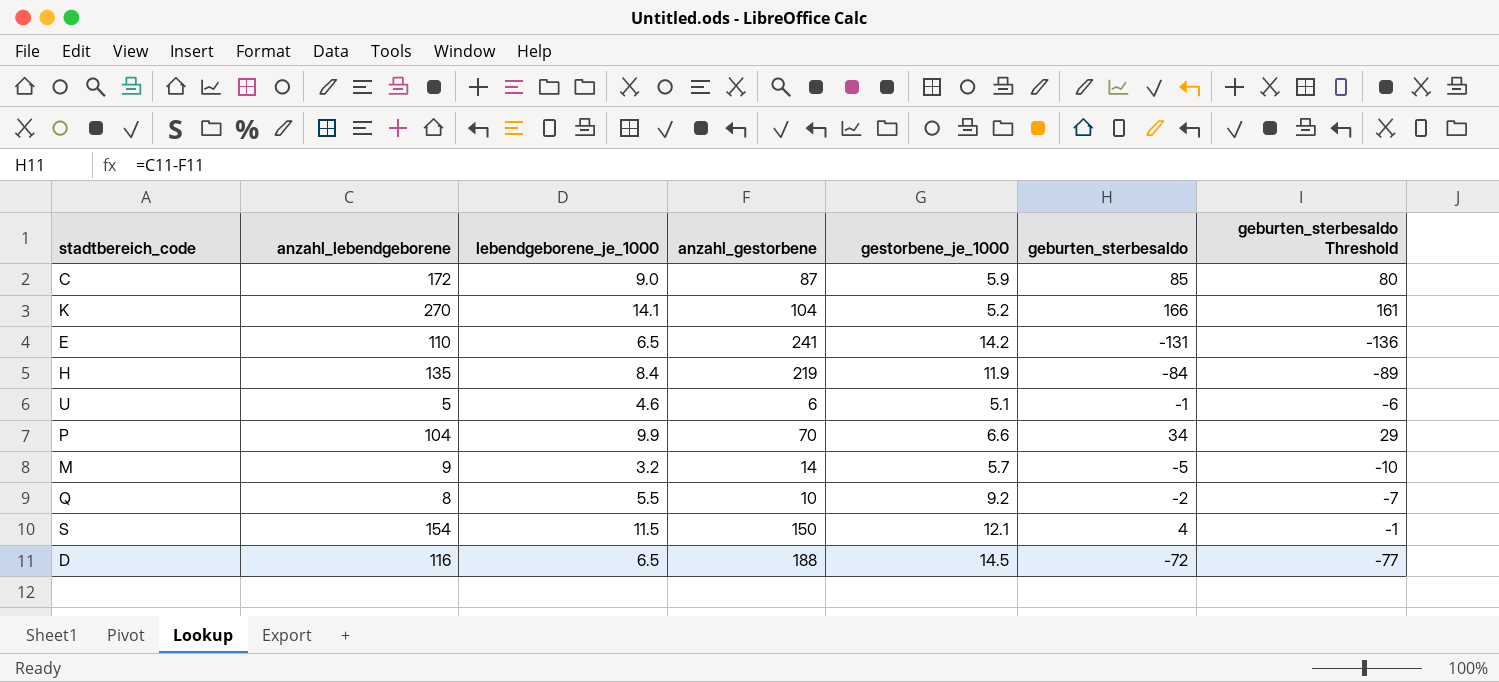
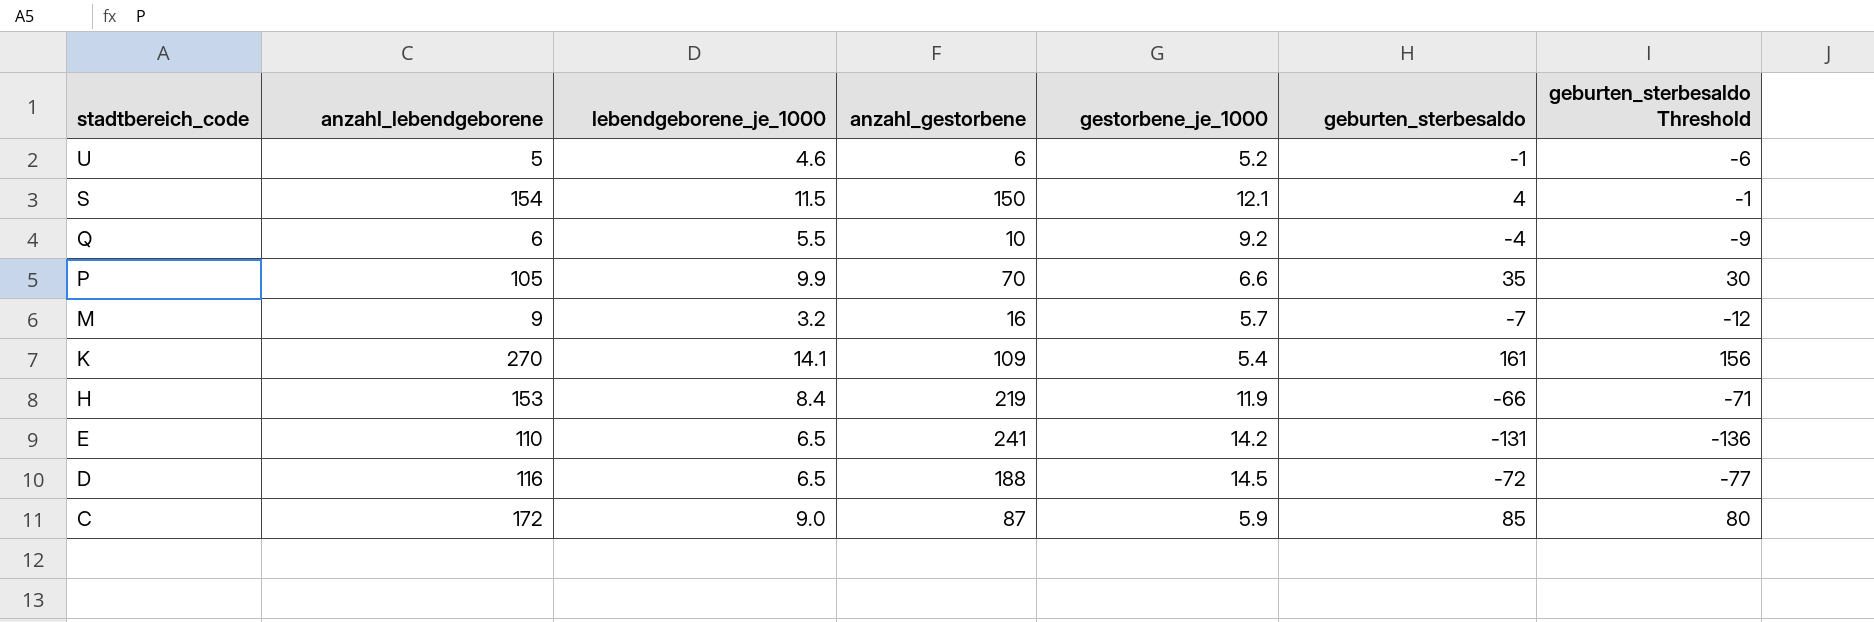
row order: none -> stadtbereich_code descending
U | gestorbene_je_1000: 5.1 -> 5.2
Q | anzahl_lebendgeborene: 8 -> 6
Q | geburten_sterbesaldo: -2 -> -4
Q | geburten_sterbesaldo Threshold: -7 -> -9
P | anzahl_lebendgeborene: 104 -> 105
P | geburten_sterbesaldo: 34 -> 35
P | geburten_sterbesaldo Threshold: 29 -> 30
M | anzahl_gestorbene: 14 -> 16
M | geburten_sterbesaldo: -5 -> -7
M | geburten_sterbesaldo Threshold: -10 -> -12
K | anzahl_gestorbene: 104 -> 109
K | gestorbene_je_1000: 5.2 -> 5.4
K | geburten_sterbesaldo: 166 -> 161
K | geburten_sterbesaldo Threshold: 161 -> 156
H | anzahl_lebendgeborene: 135 -> 153
H | geburten_sterbesaldo: -84 -> -66
H | geburten_sterbesaldo Threshold: -89 -> -71

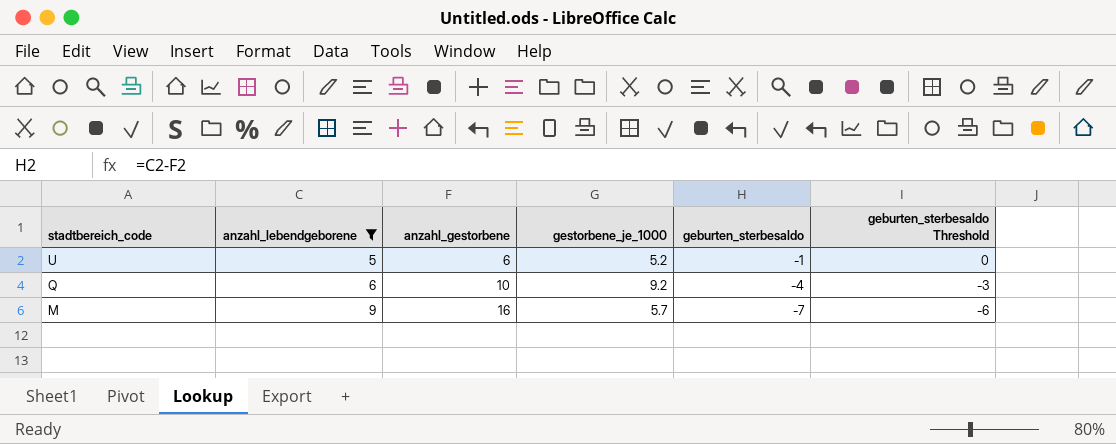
filter: none -> anzahl_lebendgeborene <= 9
column lebendgeborene_je_1000 | position: 3 -> none
column geburten_sterbesaldo Threshold | formula: [geburten_sterbesaldo] - 5 -> [geburten_sterbesaldo] + 1

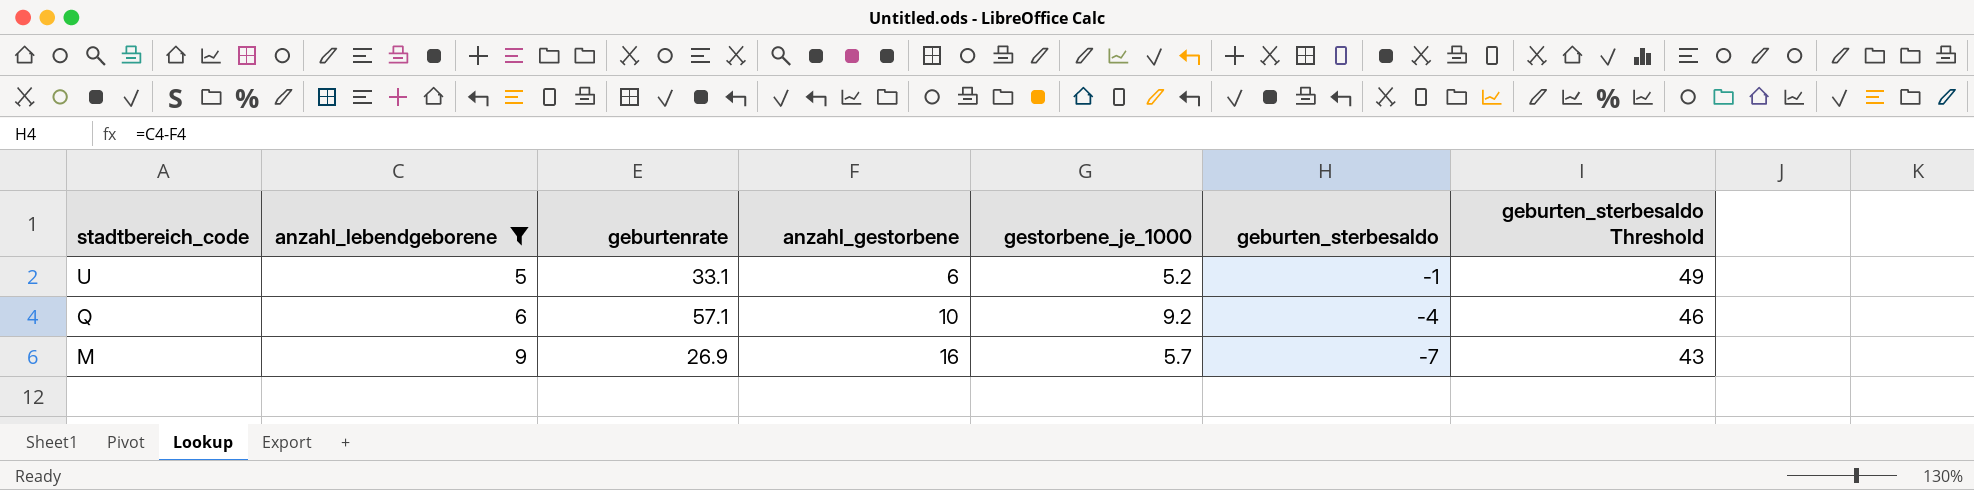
column geburtenrate | position: none -> 3
column geburten_sterbesaldo Threshold | formula: [geburten_sterbesaldo] + 1 -> [geburten_sterbesaldo] + 50

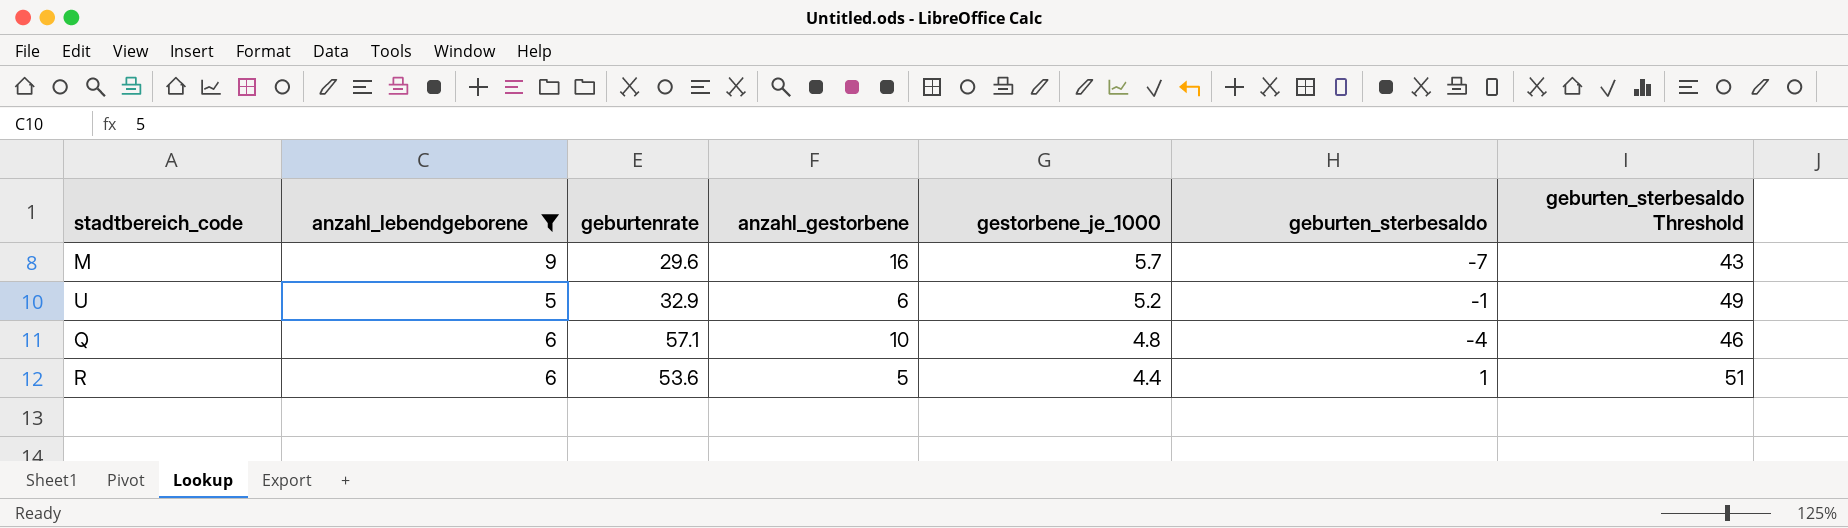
row order: stadtbereich_code descending -> gestorbene_je_1000 descending
M | geburtenrate: 26.9 -> 29.6
U | geburtenrate: 33.1 -> 32.9
Q | gestorbene_je_1000: 9.2 -> 4.8
row R: none -> 6 | 53.6 | 5 | 4.4 | 1 | 51

